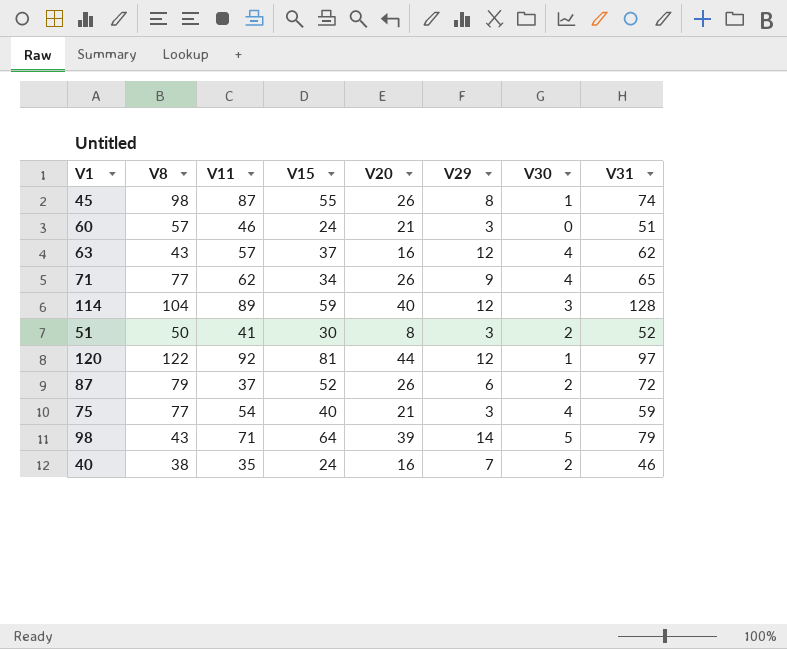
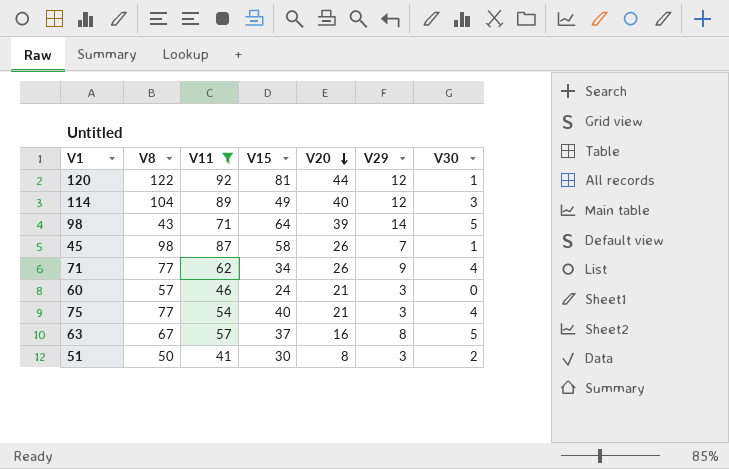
filter: none -> V11 >= 41
row order: none -> V20 descending
column V31 | position: 8 -> none
114 | V15: 59 -> 49
45 | V15: 55 -> 58
45 | V29: 8 -> 7
63 | V8: 43 -> 67
63 | V29: 12 -> 8
63 | V30: 4 -> 5

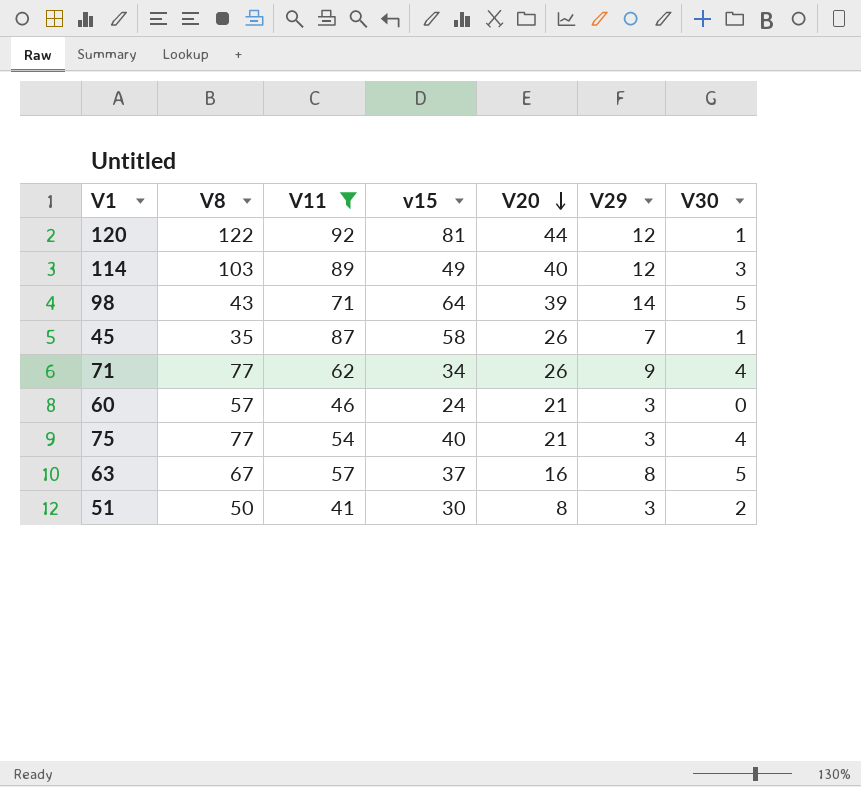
column name: V15 -> v15
114 | V8: 104 -> 103
45 | V8: 98 -> 35

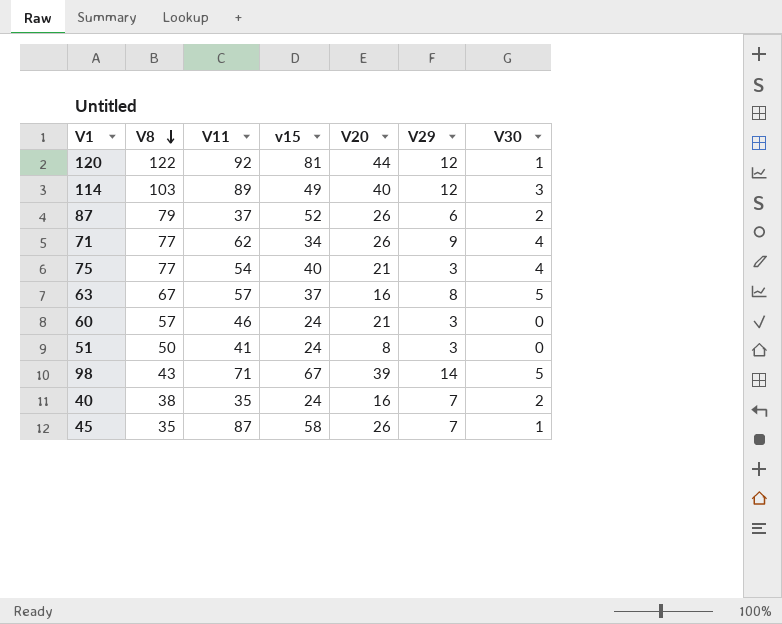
filter: V11 >= 41 -> none
row order: V20 descending -> V8 descending
51 | v15: 30 -> 24
51 | V30: 2 -> 0
98 | v15: 64 -> 67

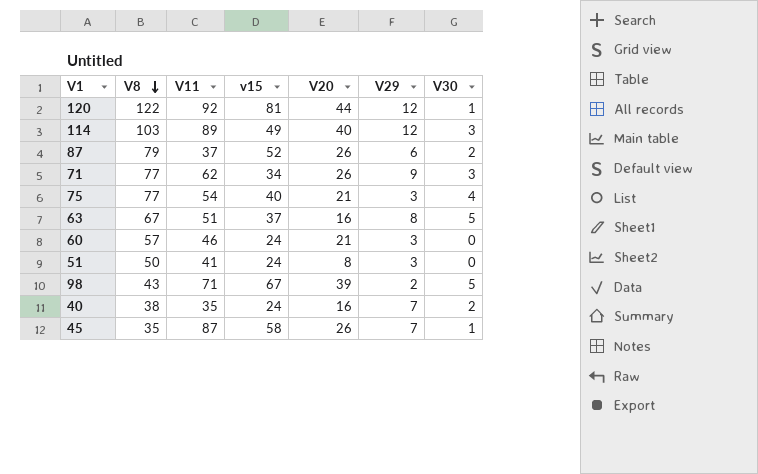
71 | V30: 4 -> 3
63 | V11: 57 -> 51
98 | V29: 14 -> 2

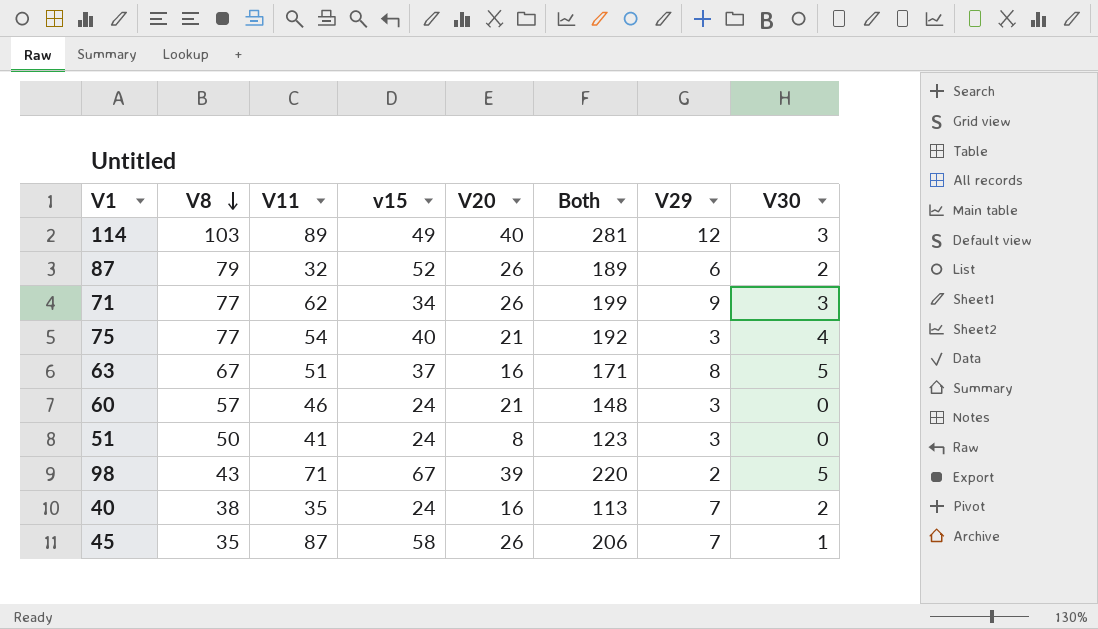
column Both | formula: none -> [V8] + [V11] + [v15] + [V20]
row 120: 122 | 92 | 81 | 44 | 12 | 1 -> none
87 | V11: 37 -> 32

